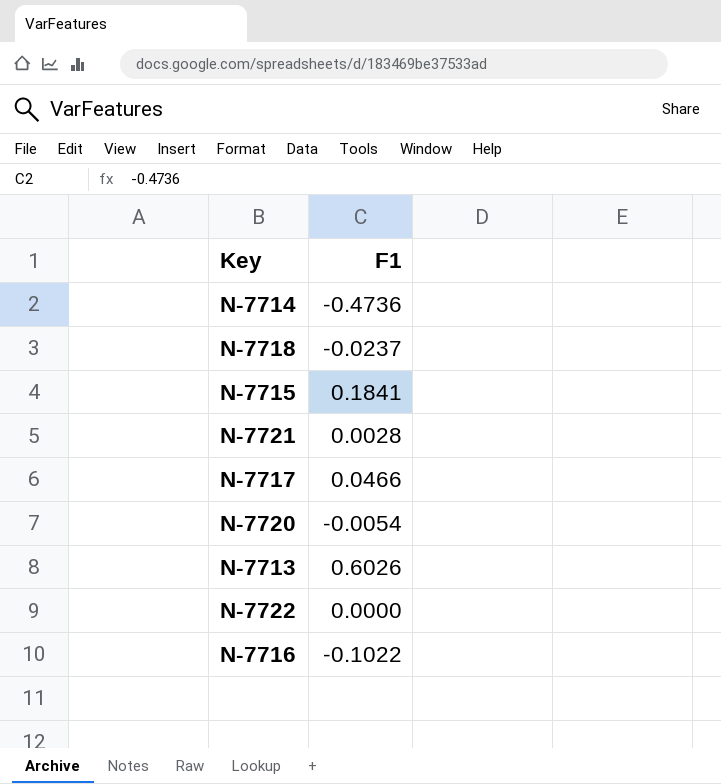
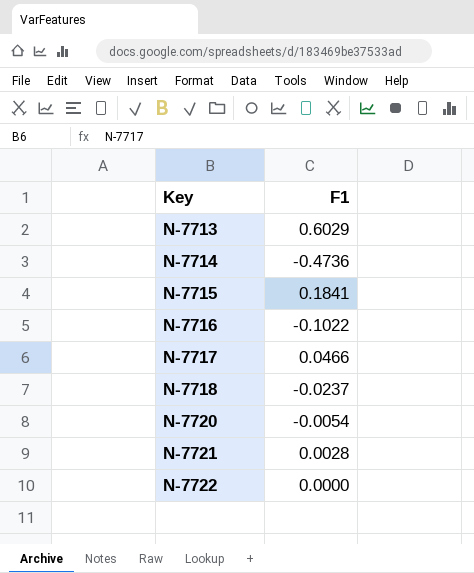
row order: none -> Key ascending
N-7713 | F1: 0.6026 -> 0.6029

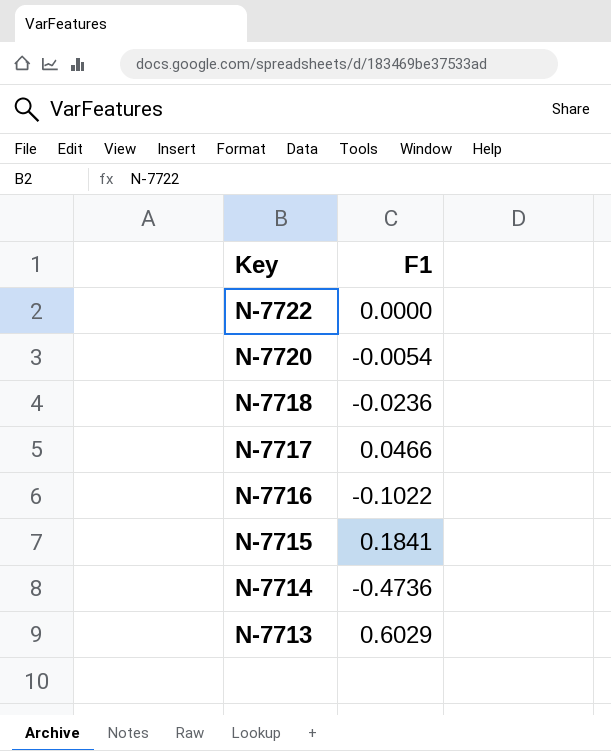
row order: Key ascending -> Key descending
row N-7721: 0.0028 -> none
N-7718 | F1: -0.0237 -> -0.0236

